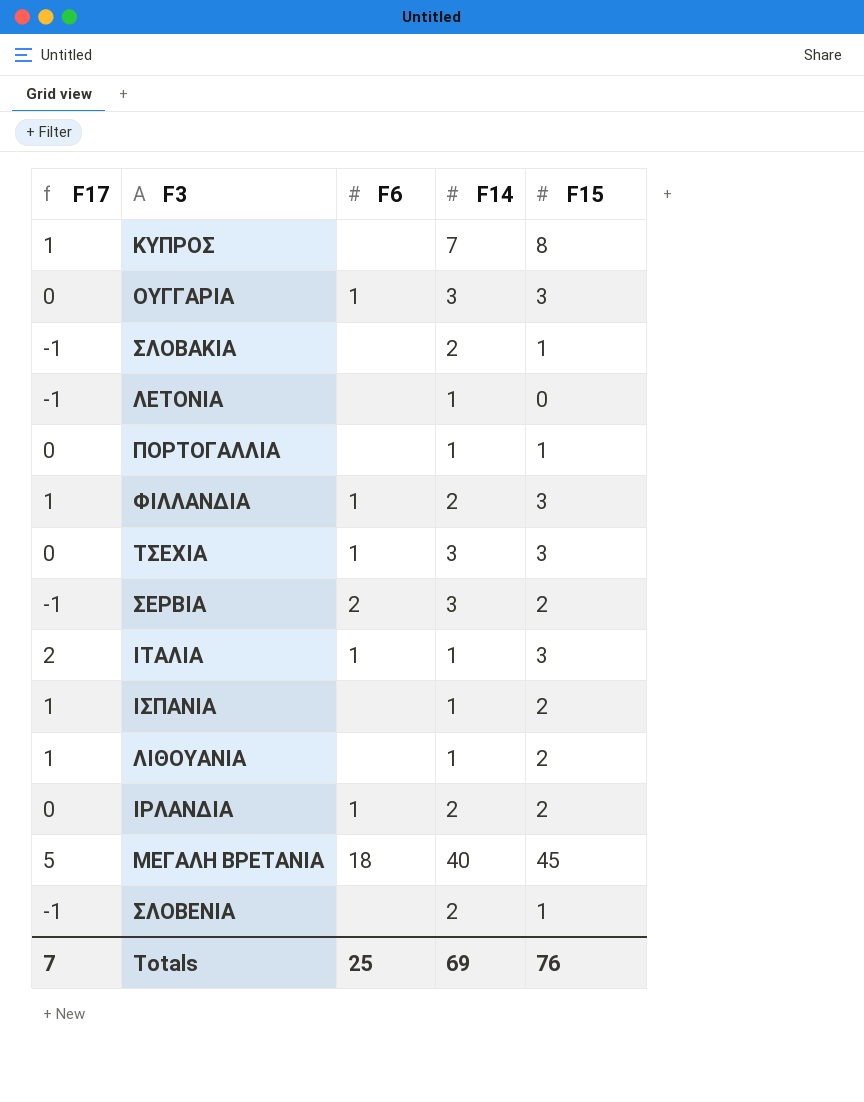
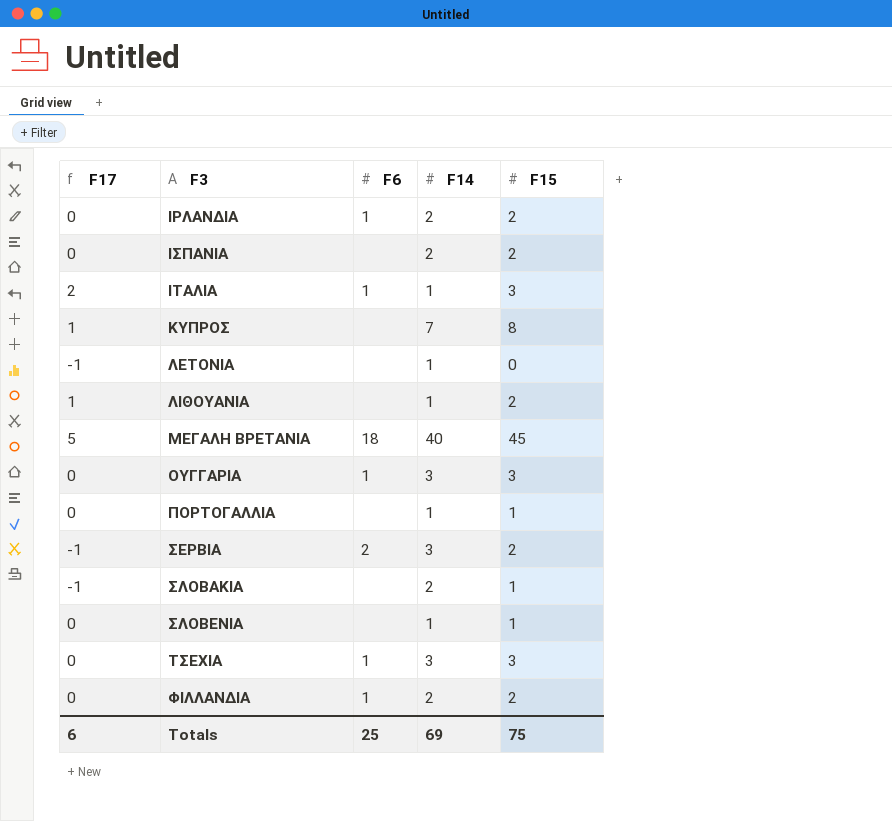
row order: none -> F3 ascending
ΙΣΠΑΝΙΑ | F17: 1 -> 0
ΙΣΠΑΝΙΑ | F14: 1 -> 2
ΣΛΟΒΕΝΙΑ | F17: -1 -> 0
ΣΛΟΒΕΝΙΑ | F14: 2 -> 1
ΦΙΛΛΑΝΔΙΑ | F17: 1 -> 0
ΦΙΛΛΑΝΔΙΑ | F15: 3 -> 2
Totals | F17: 7 -> 6
Totals | F15: 76 -> 75

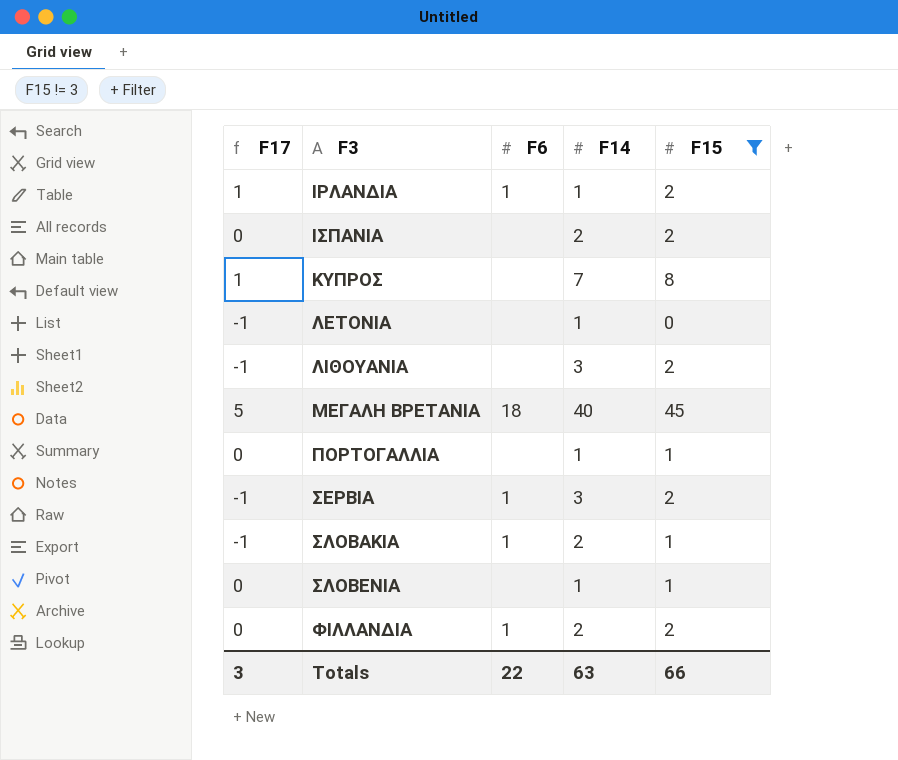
filter: none -> F15 != 3
ΙΡΛΑΝΔΙΑ | F17: 0 -> 1
ΙΡΛΑΝΔΙΑ | F14: 2 -> 1
ΛΙΘΟΥΑΝΙΑ | F17: 1 -> -1
ΛΙΘΟΥΑΝΙΑ | F14: 1 -> 3
ΣΕΡΒΙΑ | F6: 2 -> 1
ΣΛΟΒΑΚΙΑ | F6: none -> 1
Totals | F17: 6 -> 3
Totals | F6: 25 -> 22
Totals | F14: 69 -> 63
Totals | F15: 75 -> 66

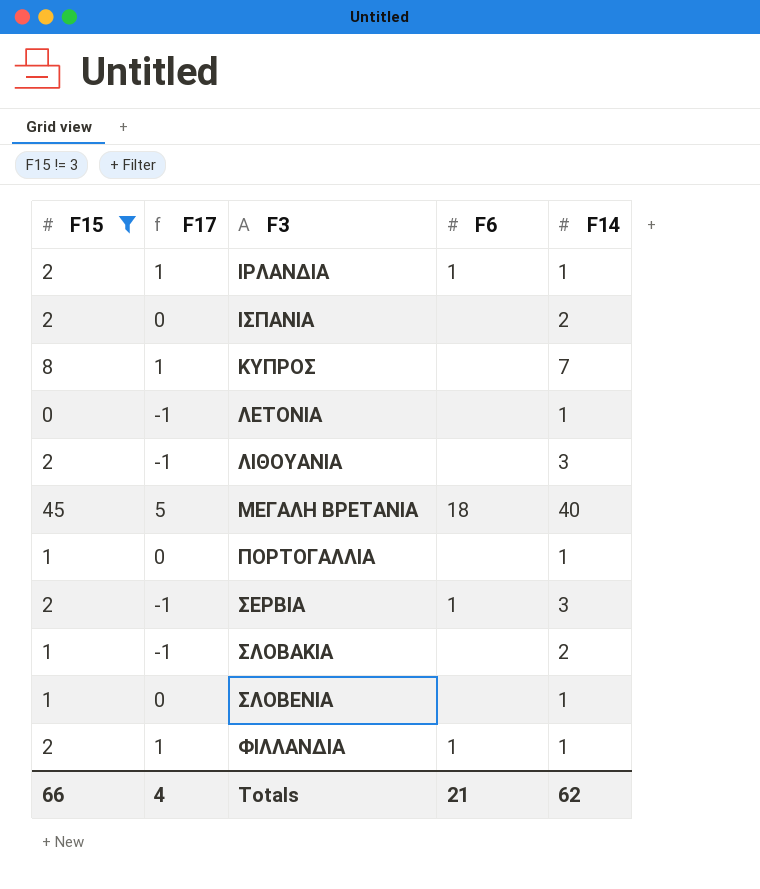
column F15 | position: 5 -> 1
ΣΛΟΒΑΚΙΑ | F6: 1 -> none
ΦΙΛΛΑΝΔΙΑ | F17: 0 -> 1
ΦΙΛΛΑΝΔΙΑ | F14: 2 -> 1
Totals | F17: 3 -> 4
Totals | F6: 22 -> 21
Totals | F14: 63 -> 62

